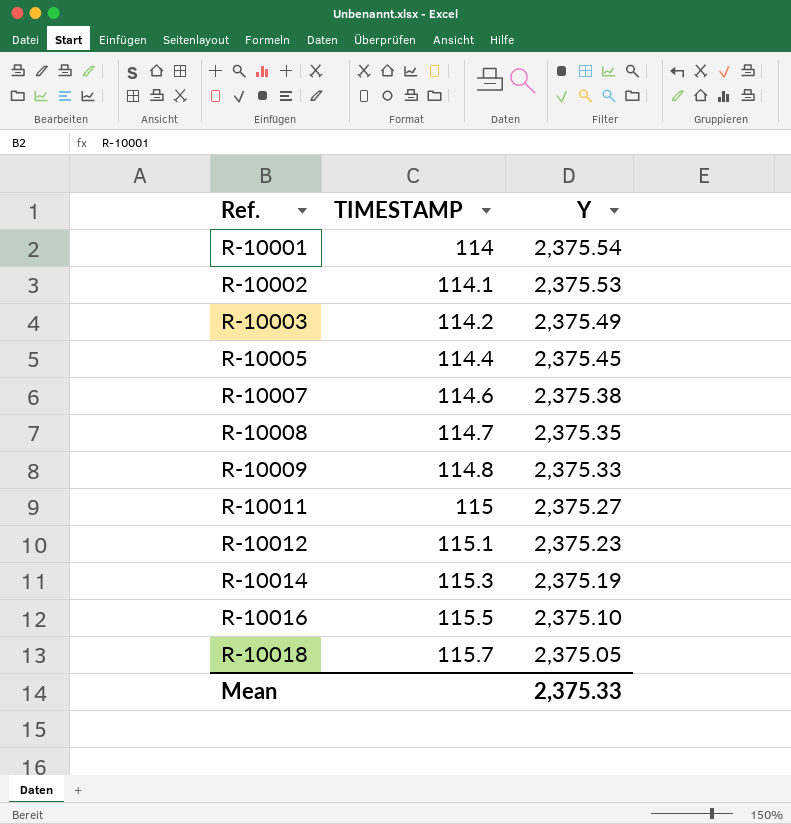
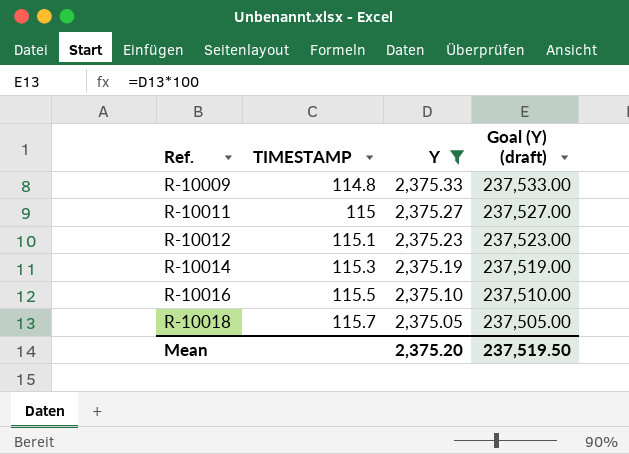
filter: none -> Y <= 2,375.33
column Goal (Y) (draft) | formula: none -> [Y] * 100
Mean | Y: 2,375.33 -> 2,375.20

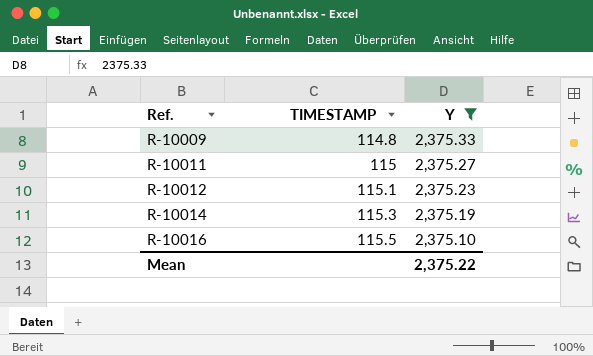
column Goal (Y) (draft) | formula: [Y] * 100 -> none
row R-10018: 115.7 | 2,375.05 | 237,505.00 -> none
Mean | Y: 2,375.20 -> 2,375.22

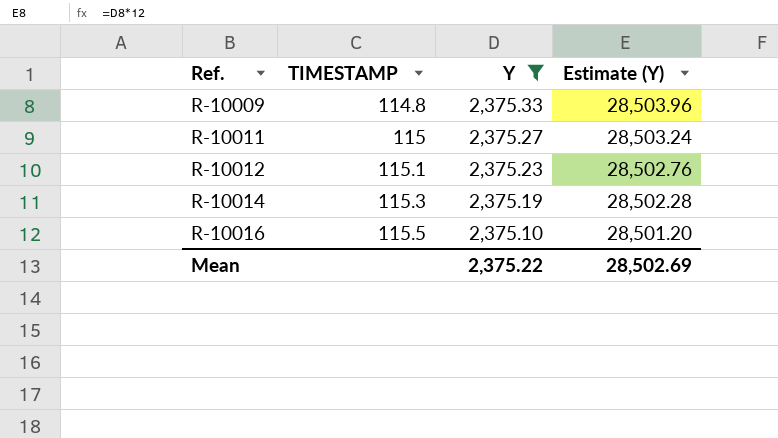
column Estimate (Y) | formula: none -> [Y] * 12

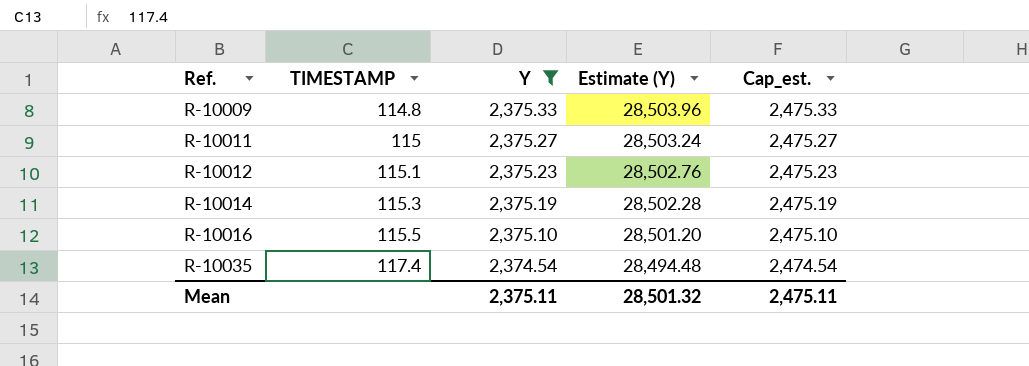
column Cap_est. | formula: none -> [Y] + 100
row R-10035: none -> 117.4 | 2,374.54 | 28,494.48 | 2,474.54
Mean | Y: 2,375.22 -> 2,375.11
Mean | Estimate (Y): 28,502.69 -> 28,501.32

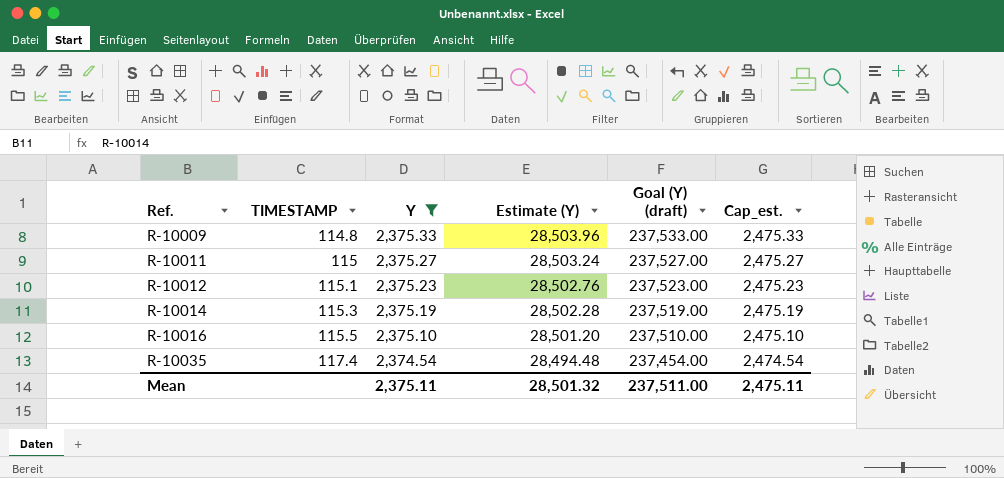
column Goal (Y) (draft) | formula: none -> [Y] * 100

